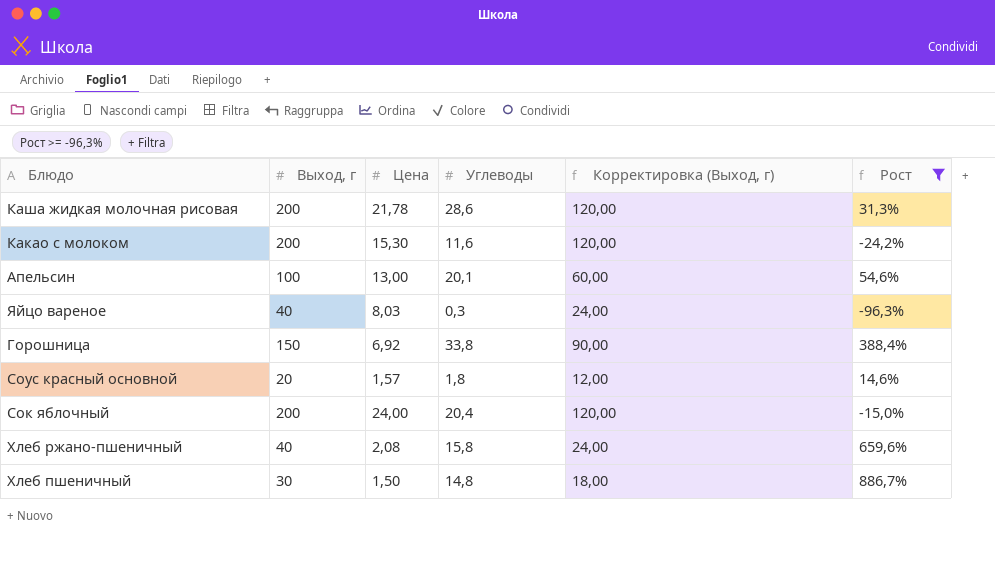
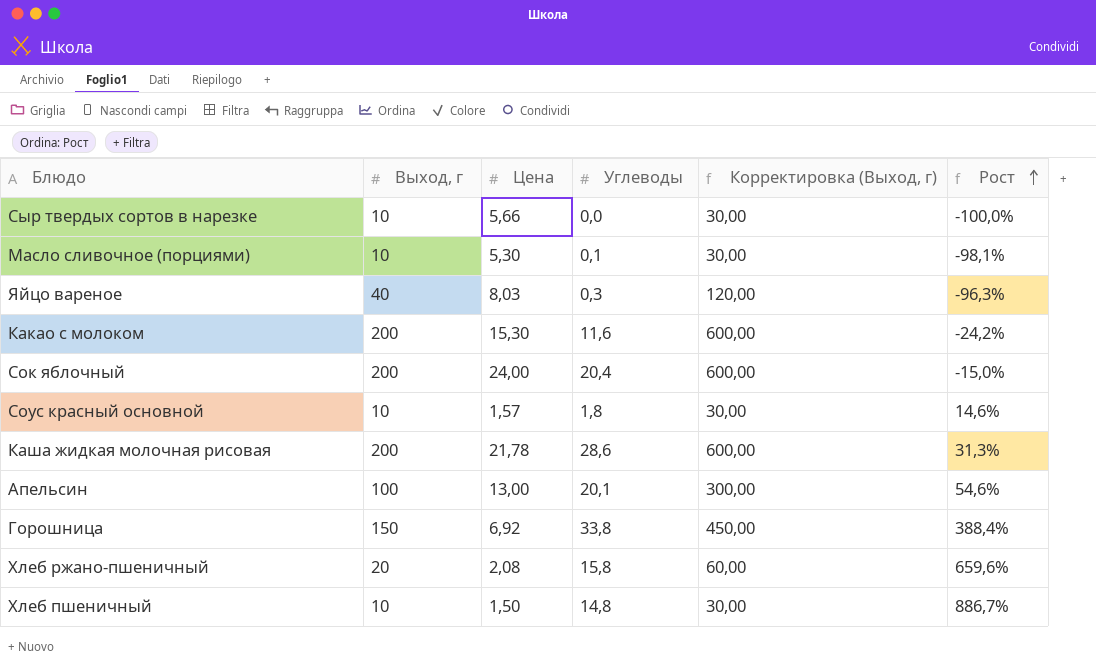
filter: Рост >= -96,3% -> none
row order: none -> Рост ascending
column Корректировка (Выход, г) | formula: [Выход, г] * 0,6 -> [Выход, г] * 3
Соус красный основной | Выход, г: 20 -> 10
Хлеб ржано-пшеничный | Выход, г: 40 -> 20
Хлеб пшеничный | Выход, г: 30 -> 10

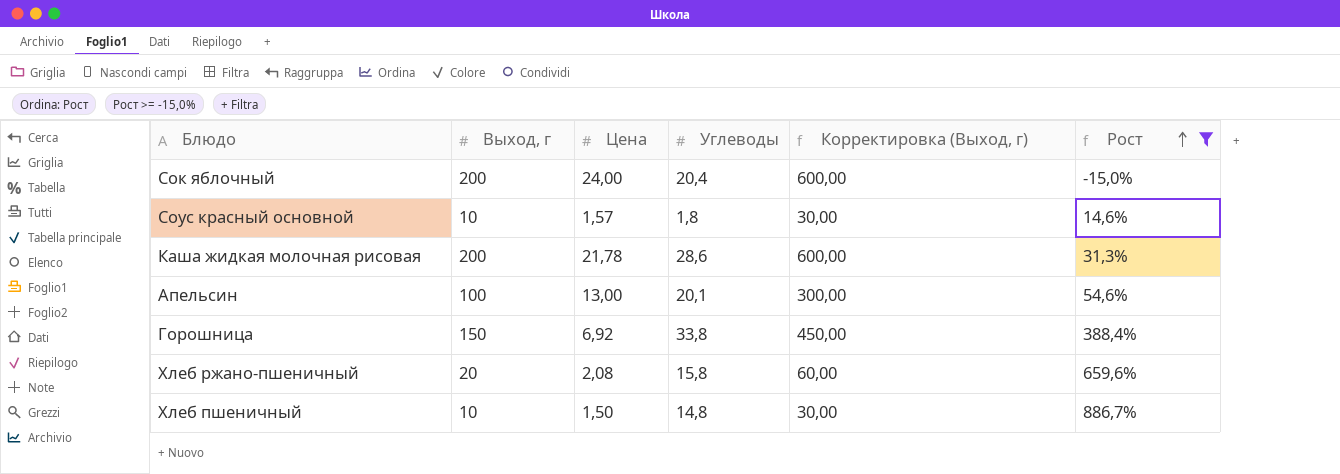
filter: none -> Рост >= -15,0%

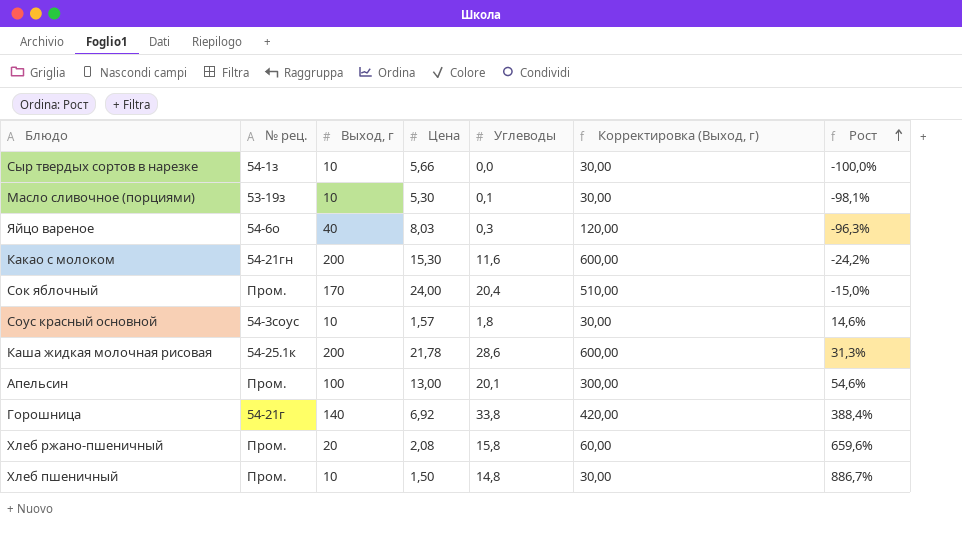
filter: Рост >= -15,0% -> none
column № рец. | position: none -> 2
Сок яблочный | Выход, г: 200 -> 170
Сок яблочный | Корректировка (Выход, г): 600,00 -> 510,00
Горошница | Выход, г: 150 -> 140
Горошница | Корректировка (Выход, г): 450,00 -> 420,00

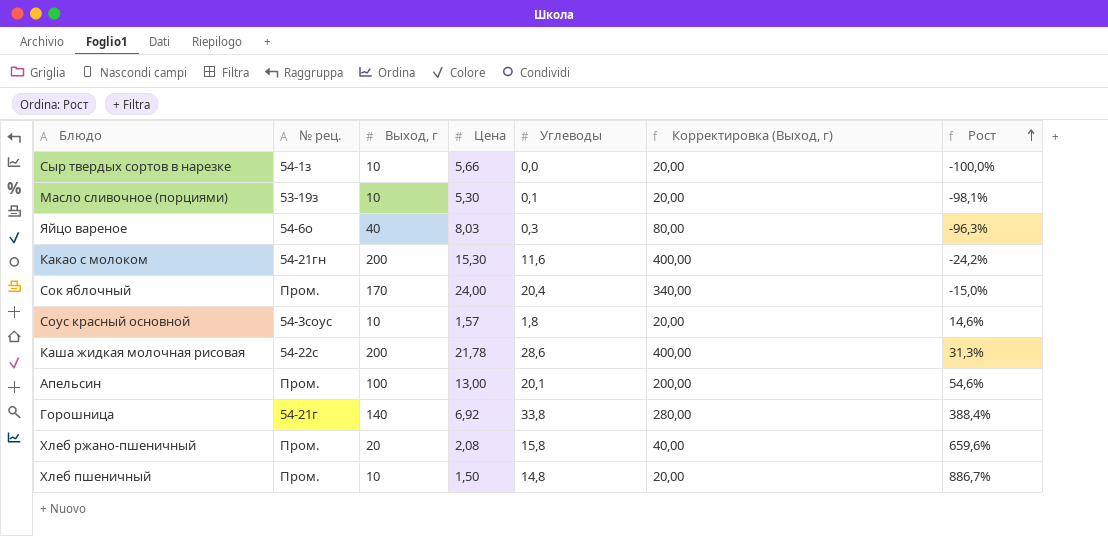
column Корректировка (Выход, г) | formula: [Выход, г] * 3 -> [Выход, г] * 2
Каша жидкая молочная рисовая | № рец.: 54-25.1к -> 54-22с

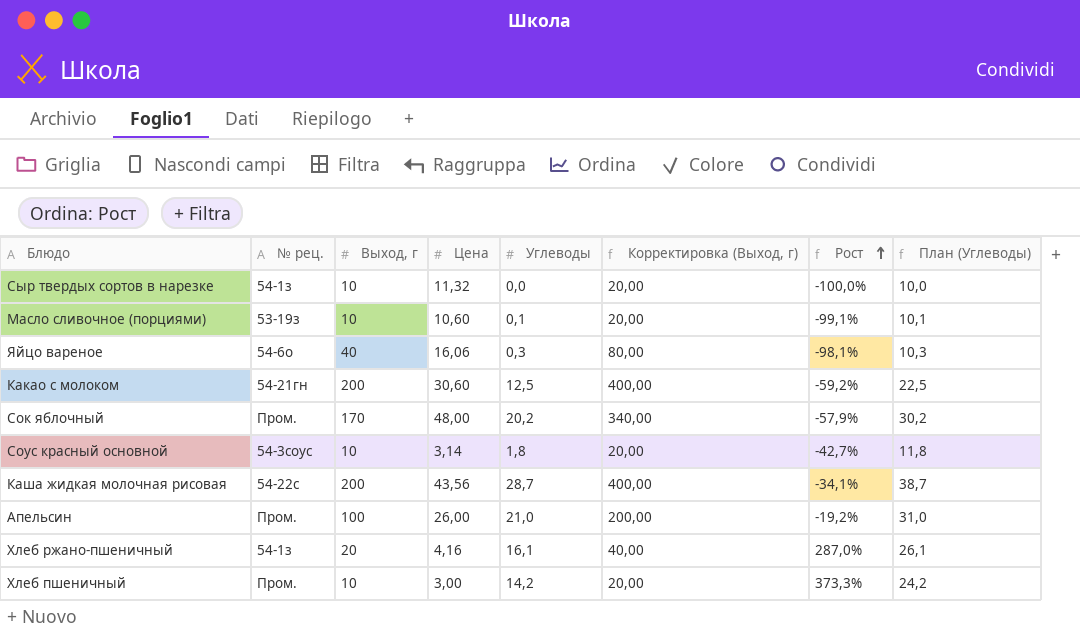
column План (Углеводы) | formula: none -> [Углеводы] + 10
row Горошница: 54-21г | 140 | 6,92 | 33,8 | 280,00 | 388,4% -> none
Сыр твердых сортов в нарезке | Цена: 5,66 -> 11,32
Масло сливочное (порциями) | Цена: 5,30 -> 10,60
Масло сливочное (порциями) | Рост: -98,1% -> -99,1%
Яйцо вареное | Цена: 8,03 -> 16,06
Яйцо вареное | Рост: -96,3% -> -98,1%
Какао с молоком | Цена: 15,30 -> 30,60
Какао с молоком | Углеводы: 11,6 -> 12,5
Какао с молоком | Рост: -24,2% -> -59,2%
Сок яблочный | Цена: 24,00 -> 48,00
Сок яблочный | Углеводы: 20,4 -> 20,2
Сок яблочный | Рост: -15,0% -> -57,9%
Соус красный основной | Цена: 1,57 -> 3,14
Соус красный основной | Рост: 14,6% -> -42,7%
Каша жидкая молочная рисовая | Цена: 21,78 -> 43,56
Каша жидкая молочная рисовая | Углеводы: 28,6 -> 28,7
Каша жидкая молочная рисовая | Рост: 31,3% -> -34,1%
Апельсин | Цена: 13,00 -> 26,00
Апельсин | Углеводы: 20,1 -> 21,0
Апельсин | Рост: 54,6% -> -19,2%
Хлеб ржано-пшеничный | № рец.: Пром. -> 54-1з
Хлеб ржано-пшеничный | Цена: 2,08 -> 4,16
Хлеб ржано-пшеничный | Углеводы: 15,8 -> 16,1
Хлеб ржано-пшеничный | Рост: 659,6% -> 287,0%
Хлеб пшеничный | Цена: 1,50 -> 3,00
Хлеб пшеничный | Углеводы: 14,8 -> 14,2
Хлеб пшеничный | Рост: 886,7% -> 373,3%

